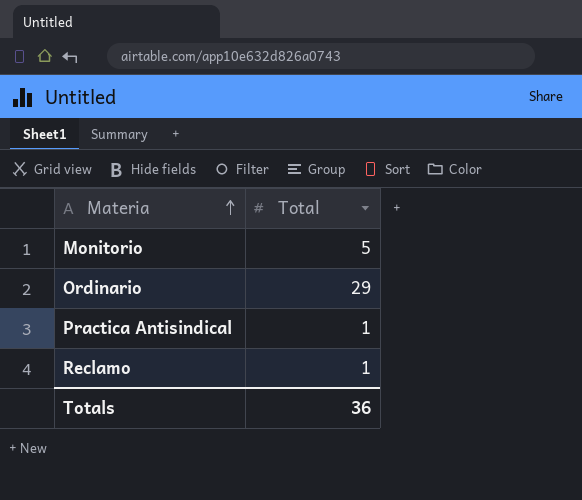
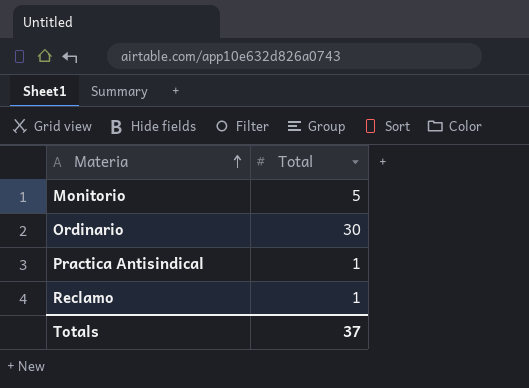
Ordinario | Total: 29 -> 30
Totals | Total: 36 -> 37

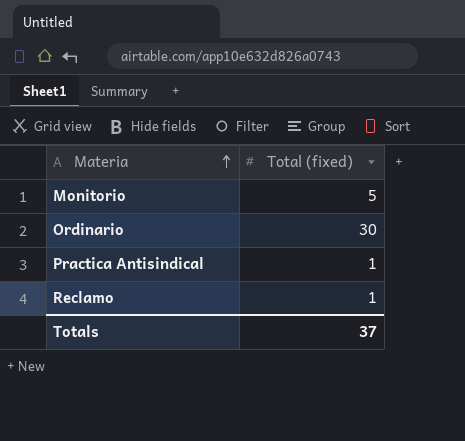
column name: Total -> Total (fixed)

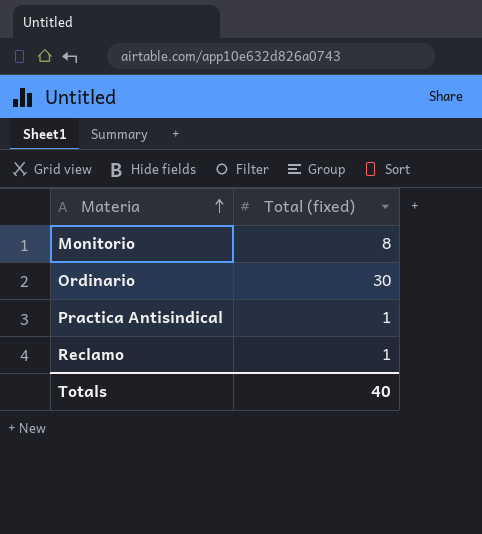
Monitorio | Total (fixed): 5 -> 8
Totals | Total (fixed): 37 -> 40

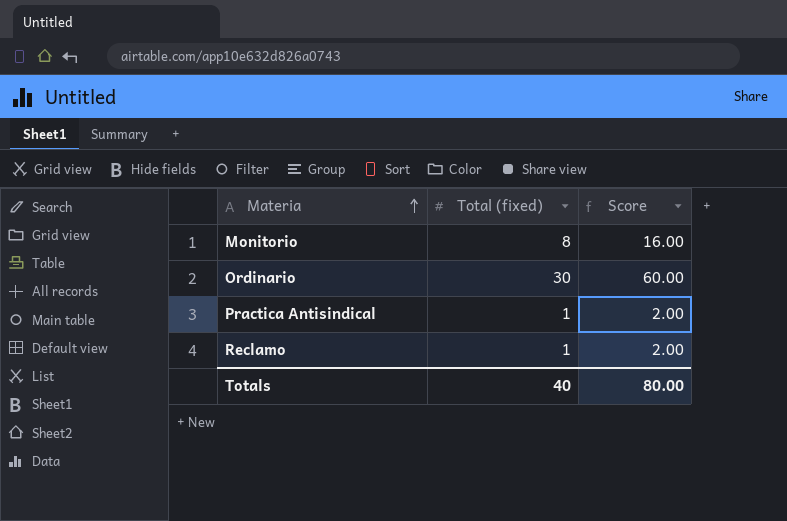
column Score | formula: none -> [Total (fixed)] * 2

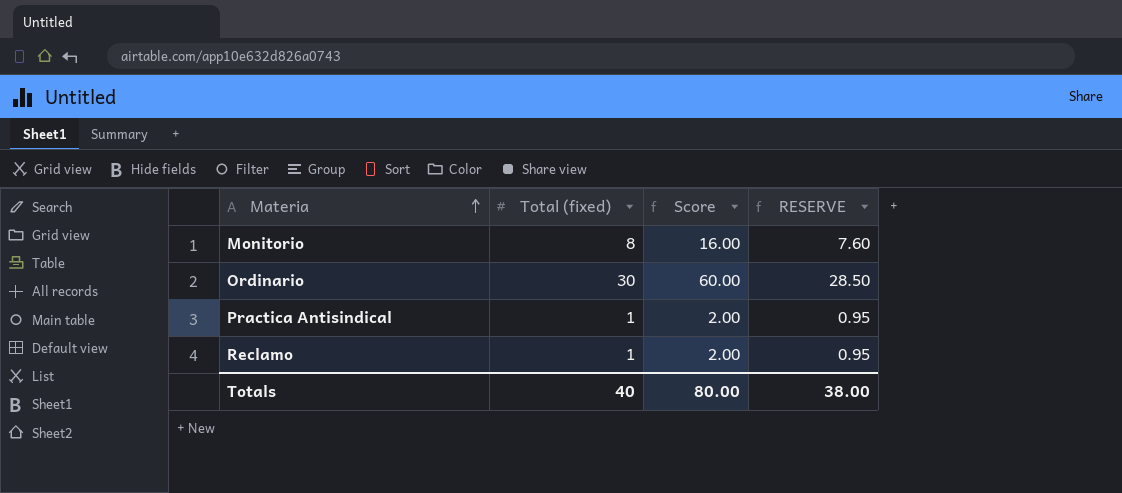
column RESERVE | formula: none -> [Total (fixed)] * 0.95

